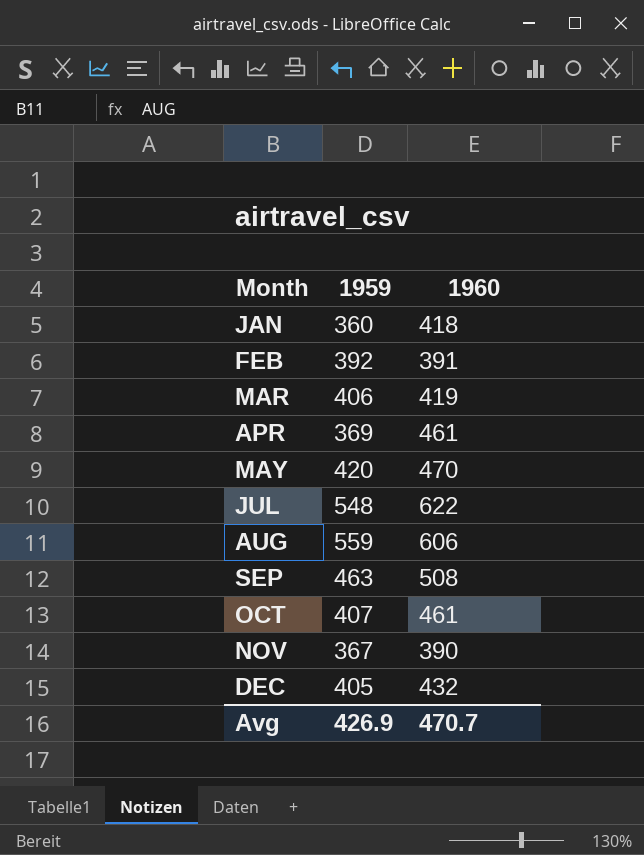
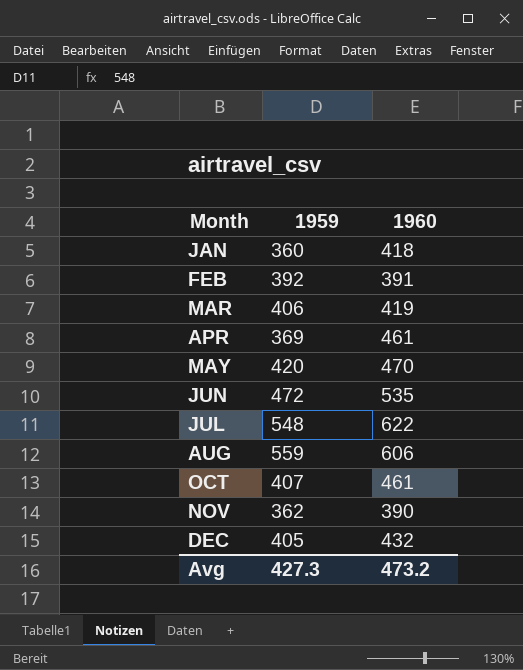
row SEP: 463 | 508 -> none
row JUN: none -> 472 | 535
NOV | 1959: 367 -> 362
Avg | 1959: 426.9 -> 427.3
Avg | 1960: 470.7 -> 473.2

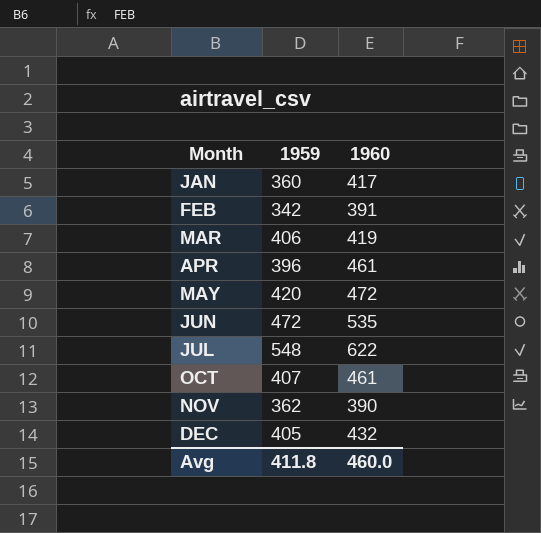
row AUG: 559 | 606 -> none
JAN | 1960: 418 -> 417
FEB | 1959: 392 -> 342
APR | 1959: 369 -> 396
MAY | 1960: 470 -> 472
Avg | 1959: 427.3 -> 411.8
Avg | 1960: 473.2 -> 460.0

